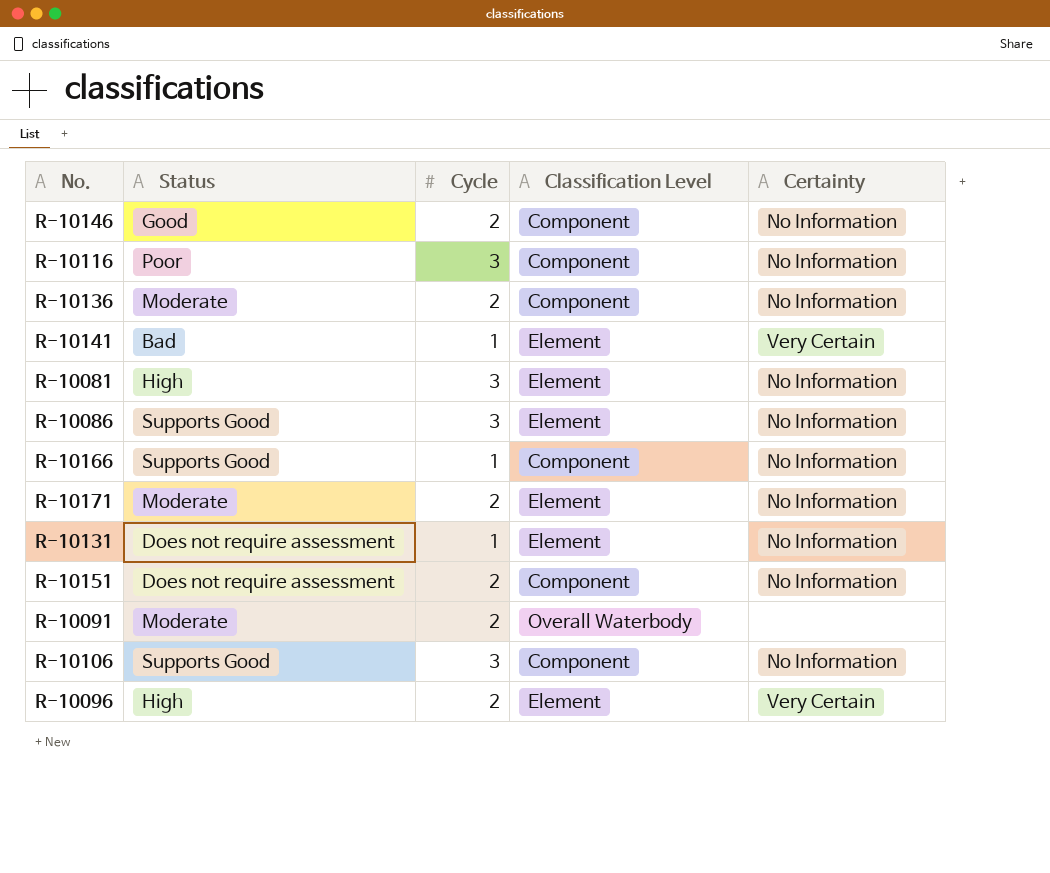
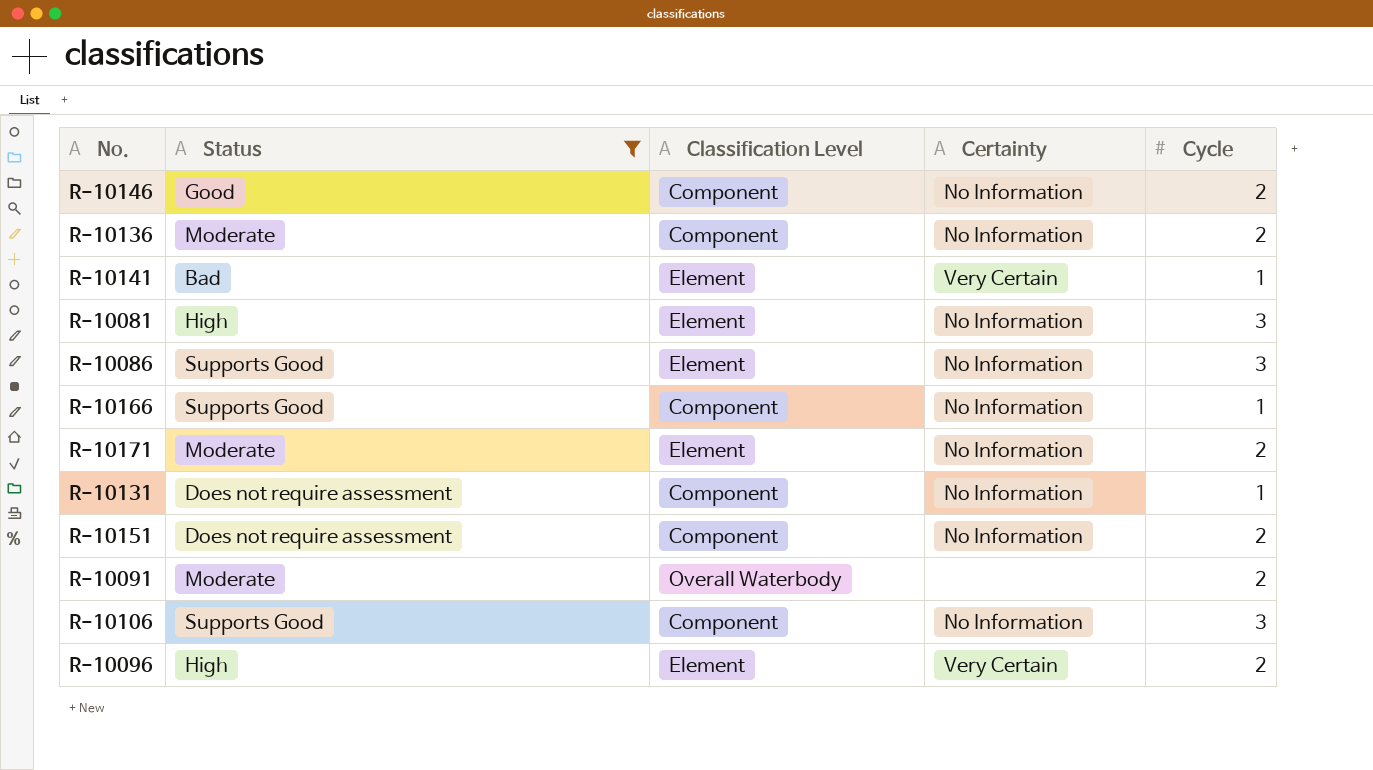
filter: none -> Status != Poor
column Cycle | position: 3 -> 5
R-10131 | Classification Level: Element -> Component

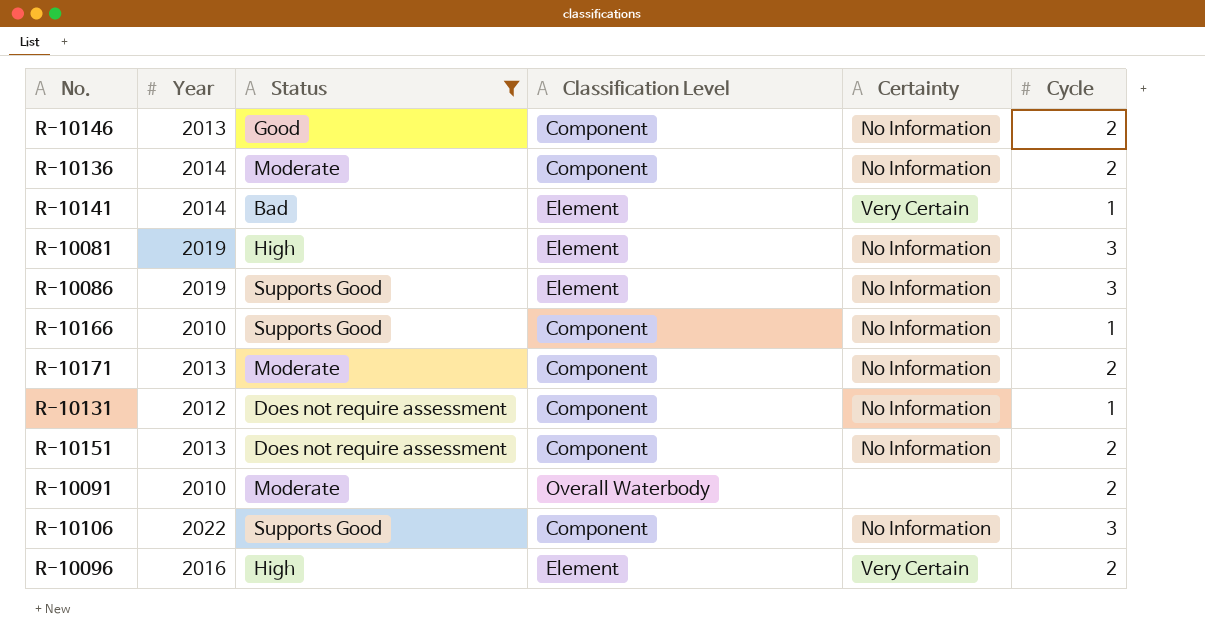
column Year | position: none -> 2
R-10171 | Classification Level: Element -> Component

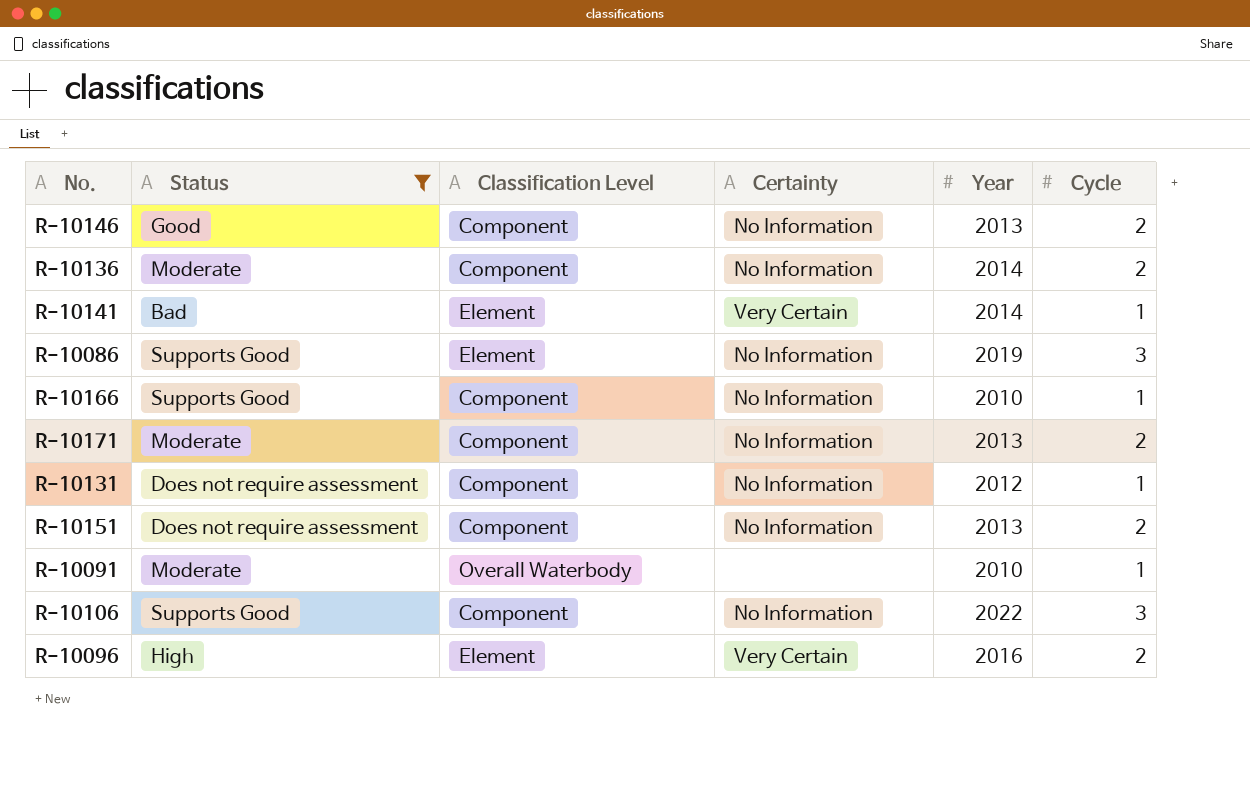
column Year | position: 2 -> 5
row R-10081: 2019 | High | Element | No Information | 3 -> none
R-10091 | Cycle: 2 -> 1

